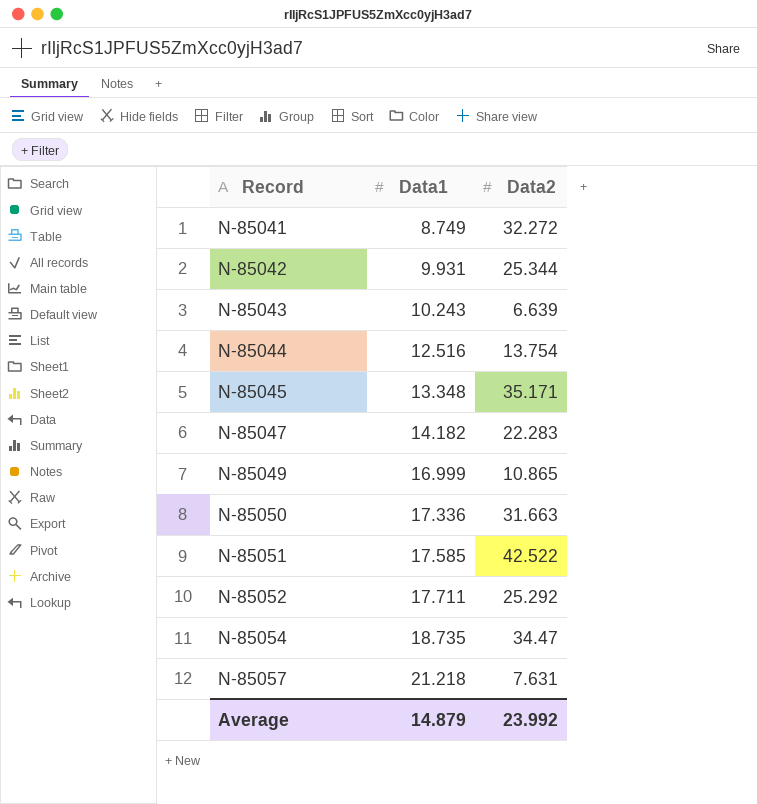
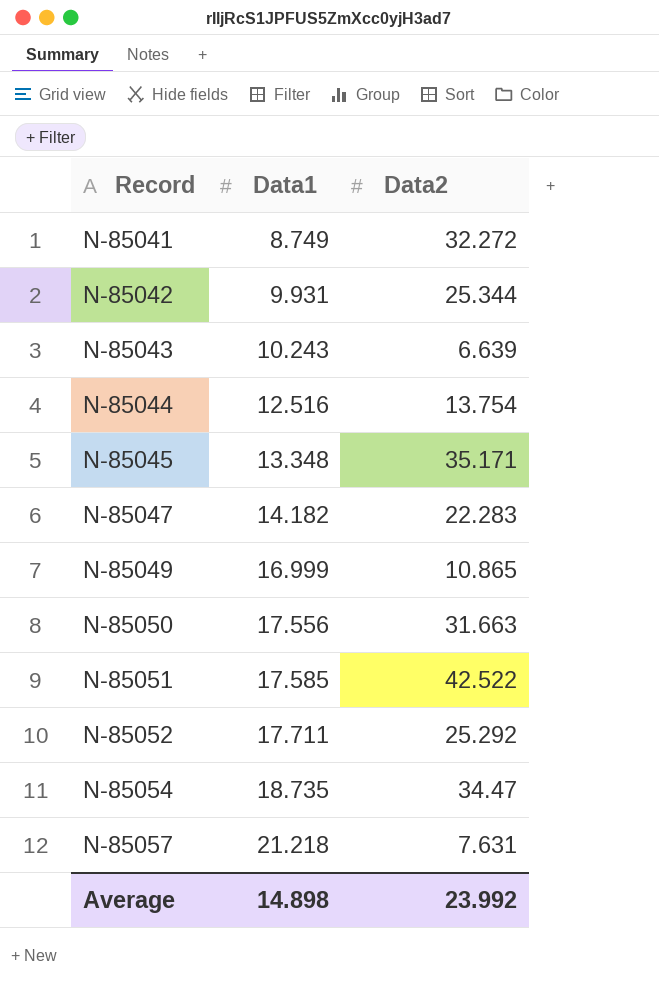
N-85050 | Data1: 17.336 -> 17.556
Average | Data1: 14.879 -> 14.898

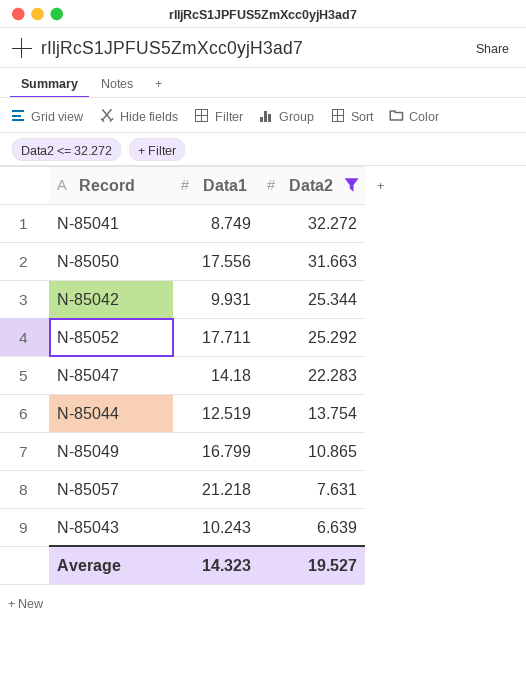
filter: none -> Data2 <= 32.272
row order: Record ascending -> Data2 descending
N-85047 | Data1: 14.182 -> 14.18
N-85044 | Data1: 12.516 -> 12.519
N-85049 | Data1: 16.999 -> 16.799
Average | Data1: 14.898 -> 14.323
Average | Data2: 23.992 -> 19.527

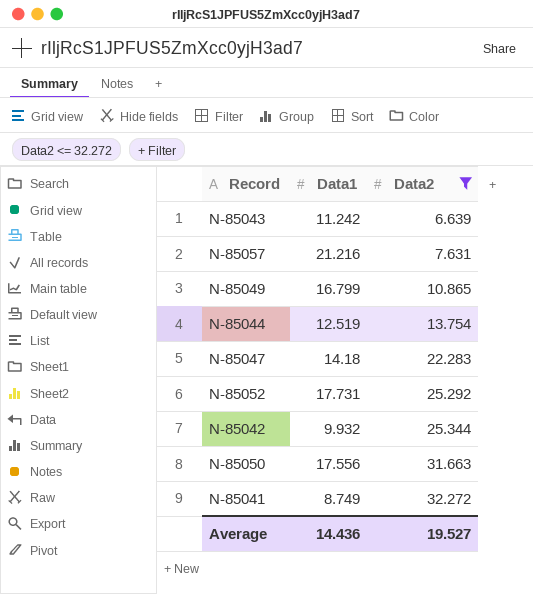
row order: Data2 descending -> Data2 ascending
N-85043 | Data1: 10.243 -> 11.242
N-85057 | Data1: 21.218 -> 21.216
N-85052 | Data1: 17.711 -> 17.731
N-85042 | Data1: 9.931 -> 9.932
Average | Data1: 14.323 -> 14.436

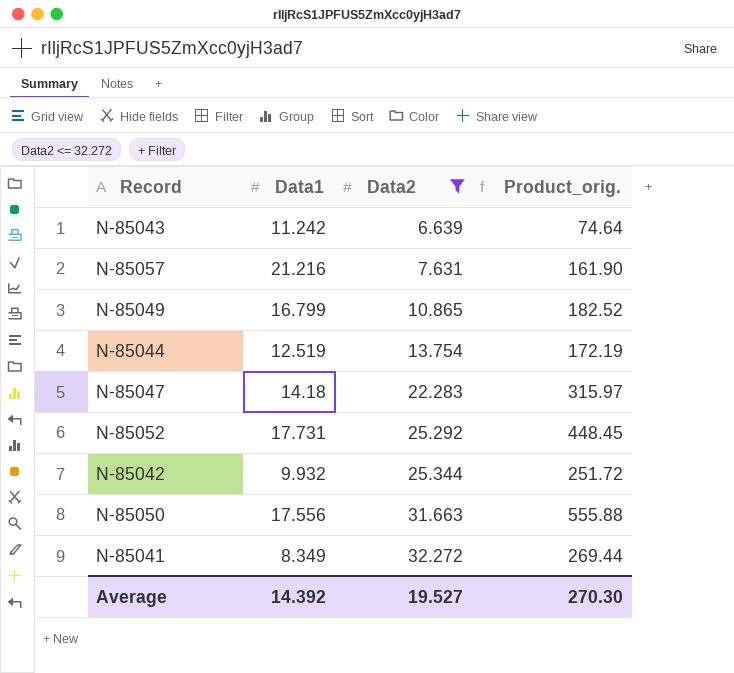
column Product_orig. | formula: none -> [Data1] * [Data2]
N-85041 | Data1: 8.749 -> 8.349
Average | Data1: 14.436 -> 14.392

